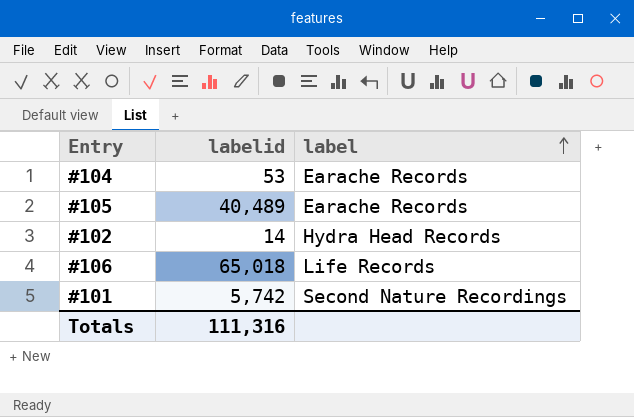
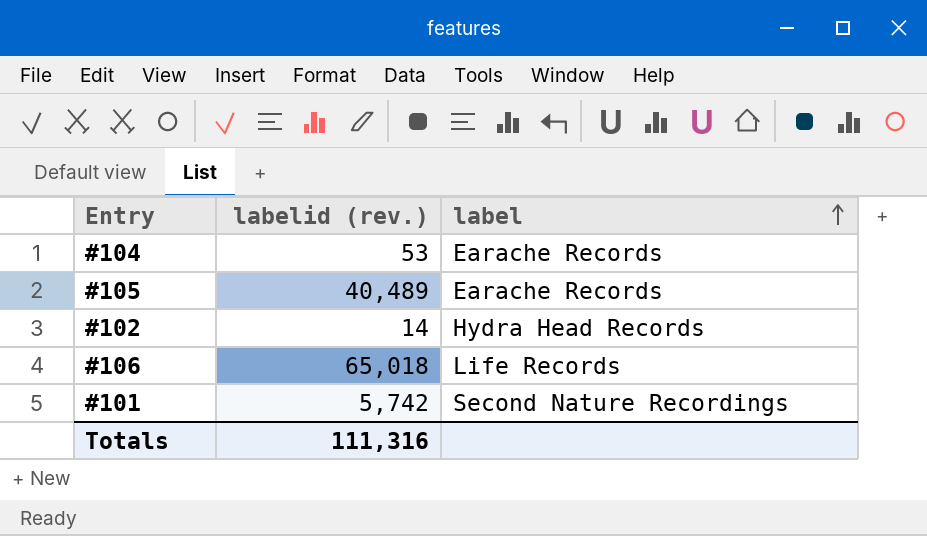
column name: labelid -> labelid (rev.)

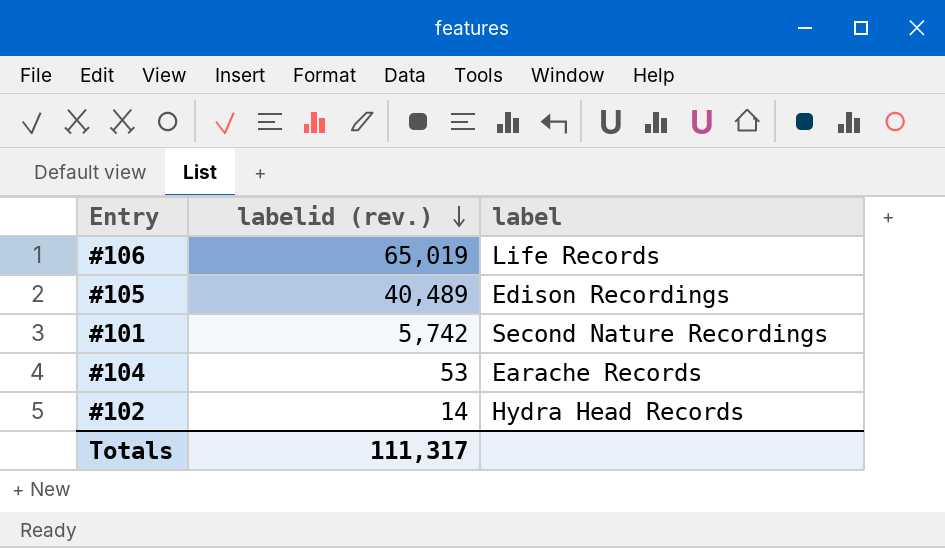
row order: label ascending -> labelid (rev.) descending
#106 | labelid (rev.): 65,018 -> 65,019
#105 | label: Earache Records -> Edison Recordings
Totals | labelid (rev.): 111,316 -> 111,317

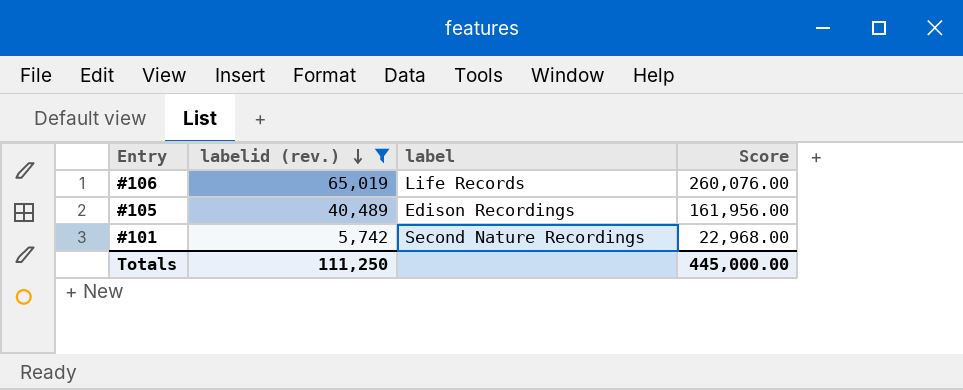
filter: none -> labelid (rev.) >= 5,742
column Score | formula: none -> [labelid (rev.)] * 4
Totals | labelid (rev.): 111,317 -> 111,250

